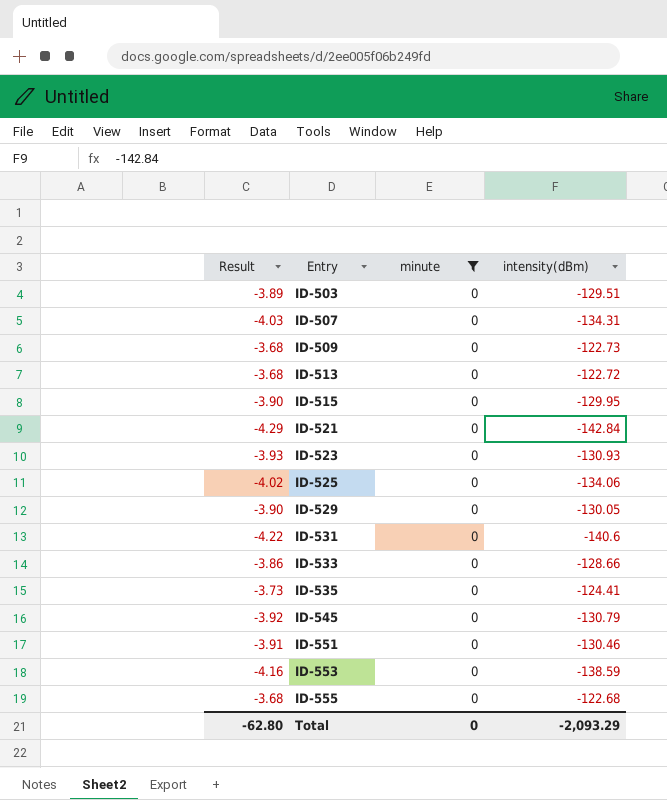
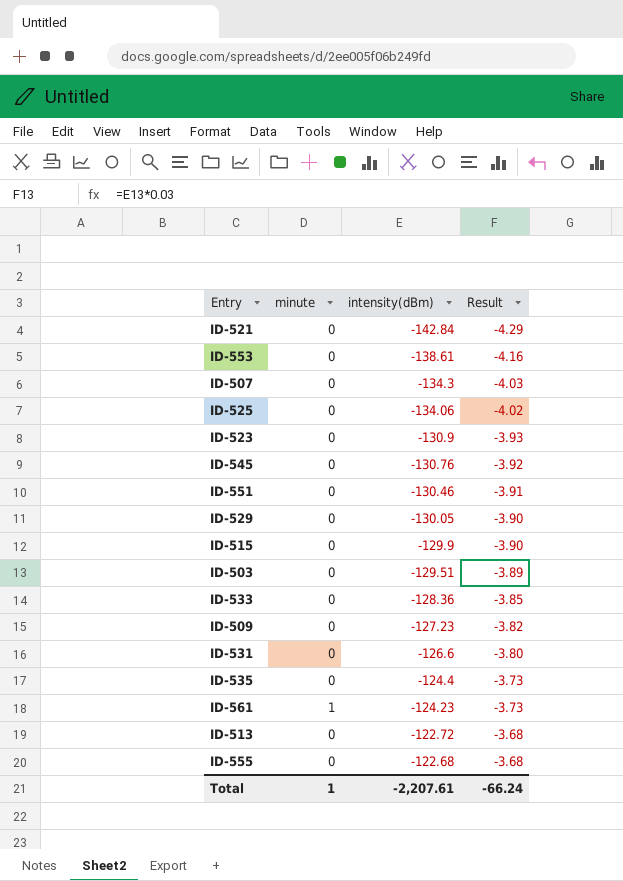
filter: minute = 0 -> none
row order: Entry ascending -> intensity(dBm) ascending
column Result | position: 1 -> 4
ID-553 | intensity(dBm): -138.59 -> -138.61
ID-507 | intensity(dBm): -134.31 -> -134.3
ID-523 | intensity(dBm): -130.93 -> -130.9
ID-545 | intensity(dBm): -130.79 -> -130.76
ID-515 | intensity(dBm): -129.95 -> -129.9
ID-533 | intensity(dBm): -128.66 -> -128.36
ID-533 | Result: -3.86 -> -3.85
ID-509 | intensity(dBm): -122.73 -> -127.23
ID-509 | Result: -3.68 -> -3.82
ID-531 | intensity(dBm): -140.6 -> -126.6
ID-531 | Result: -4.22 -> -3.80
ID-535 | intensity(dBm): -124.41 -> -124.4
Total | minute: 0 -> 1
Total | intensity(dBm): -2,093.29 -> -2,207.61
Total | Result: -62.80 -> -66.24

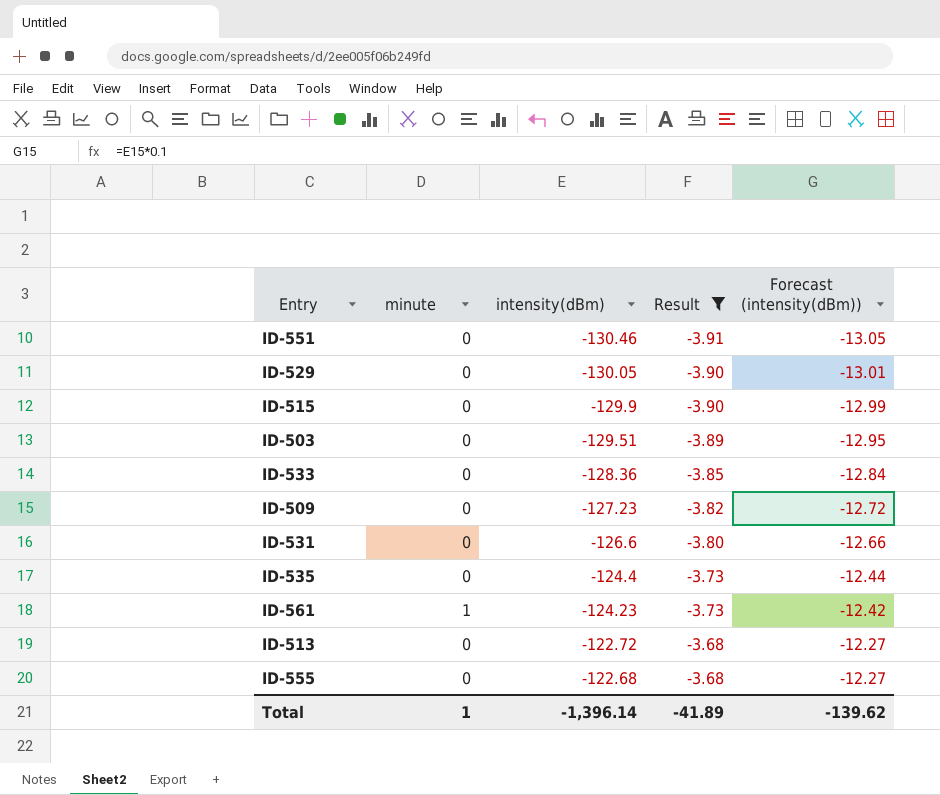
filter: none -> Result >= -3.91
column Forecast (intensity(dBm)) | formula: none -> [intensity(dBm)] * 0.1
Total | intensity(dBm): -2,207.61 -> -1,396.14
Total | Result: -66.24 -> -41.89

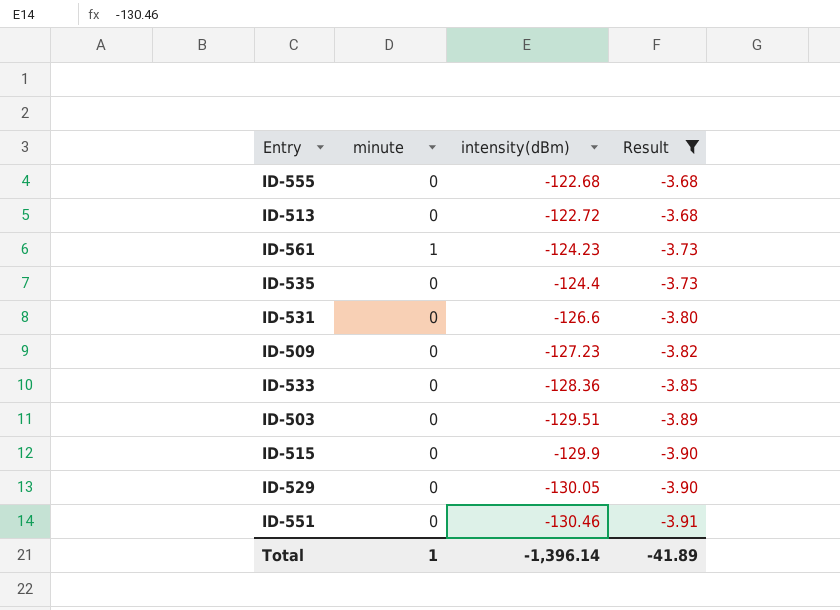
row order: intensity(dBm) ascending -> intensity(dBm) descending
column Forecast (intensity(dBm)) | formula: [intensity(dBm)] * 0.1 -> none

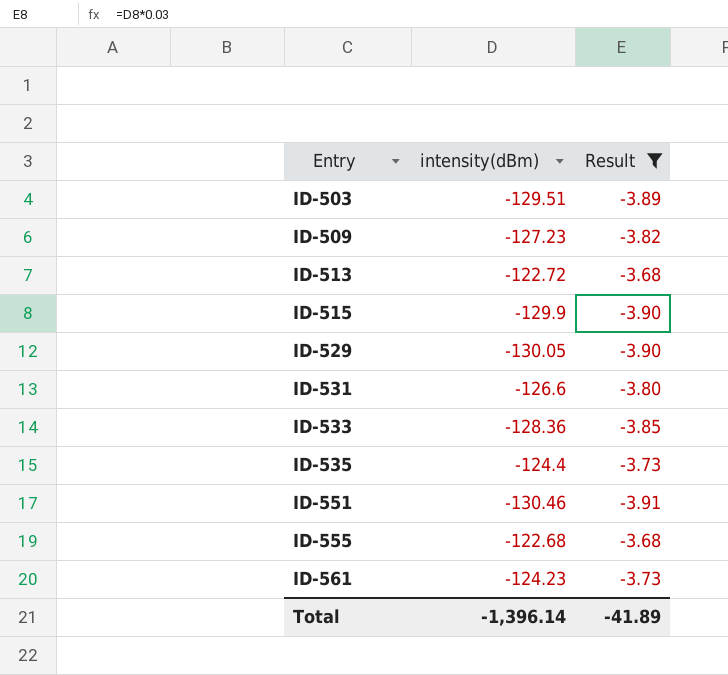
row order: intensity(dBm) descending -> Entry ascending
column minute | position: 2 -> none

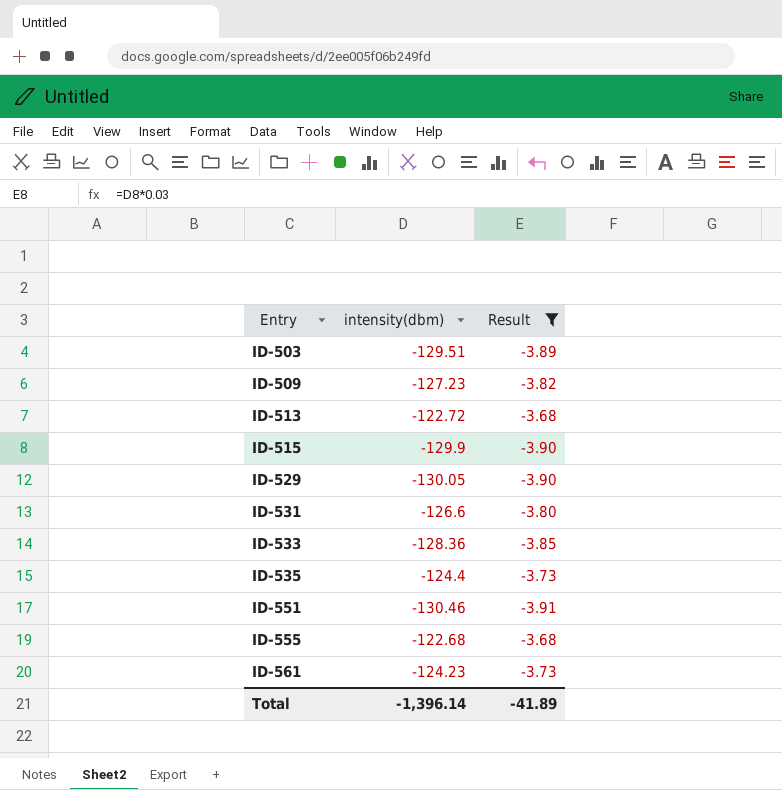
column name: intensity(dBm) -> intensity(dbm)

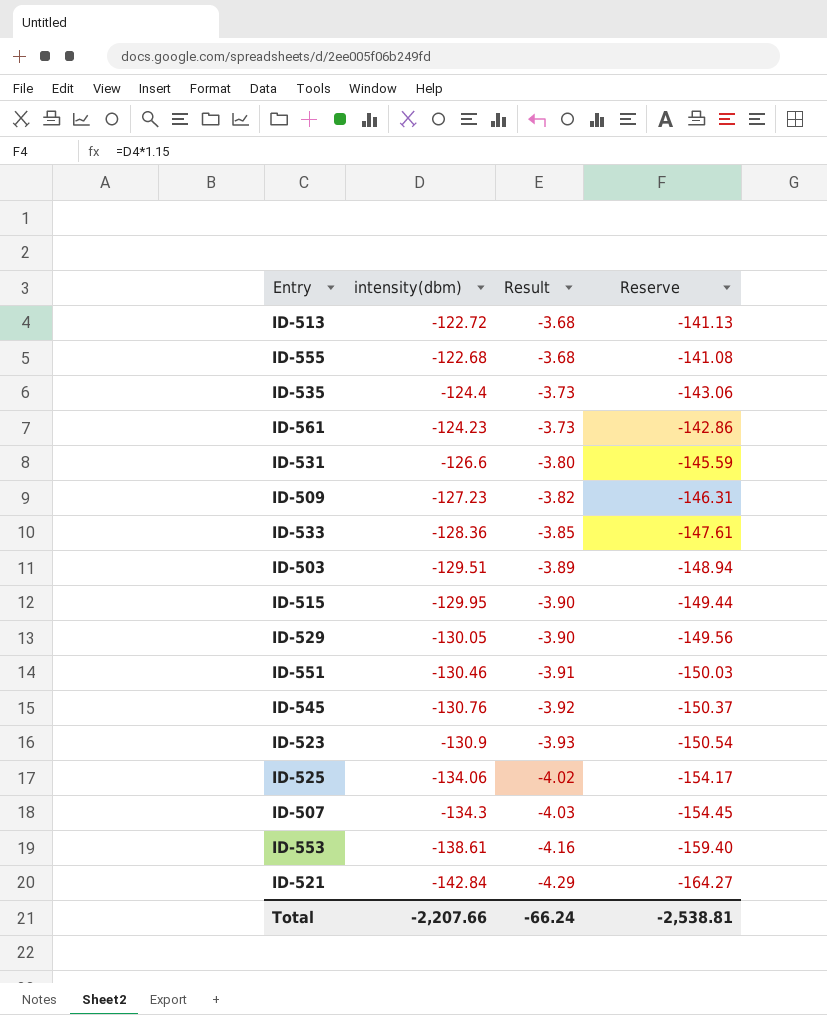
filter: Result >= -3.91 -> none
row order: Entry ascending -> Result descending
column Reserve | formula: none -> [intensity(dbm)] * 1.15
ID-515 | intensity(dbm): -129.9 -> -129.95
Total | intensity(dbm): -1,396.14 -> -2,207.66
Total | Result: -41.89 -> -66.24

